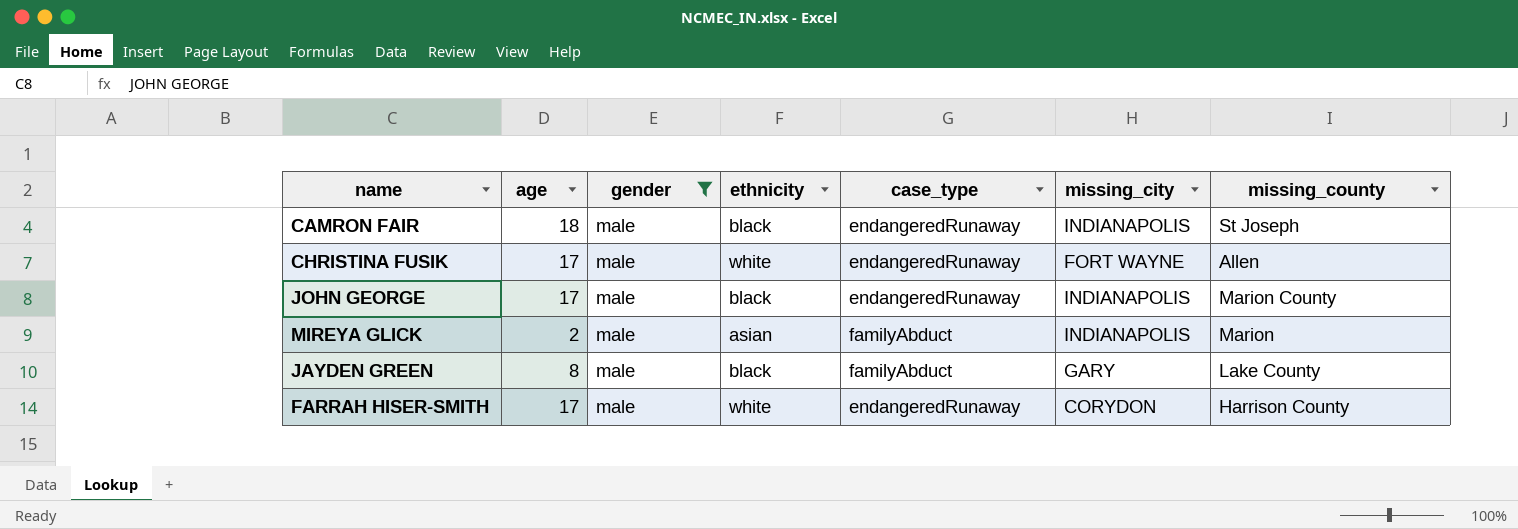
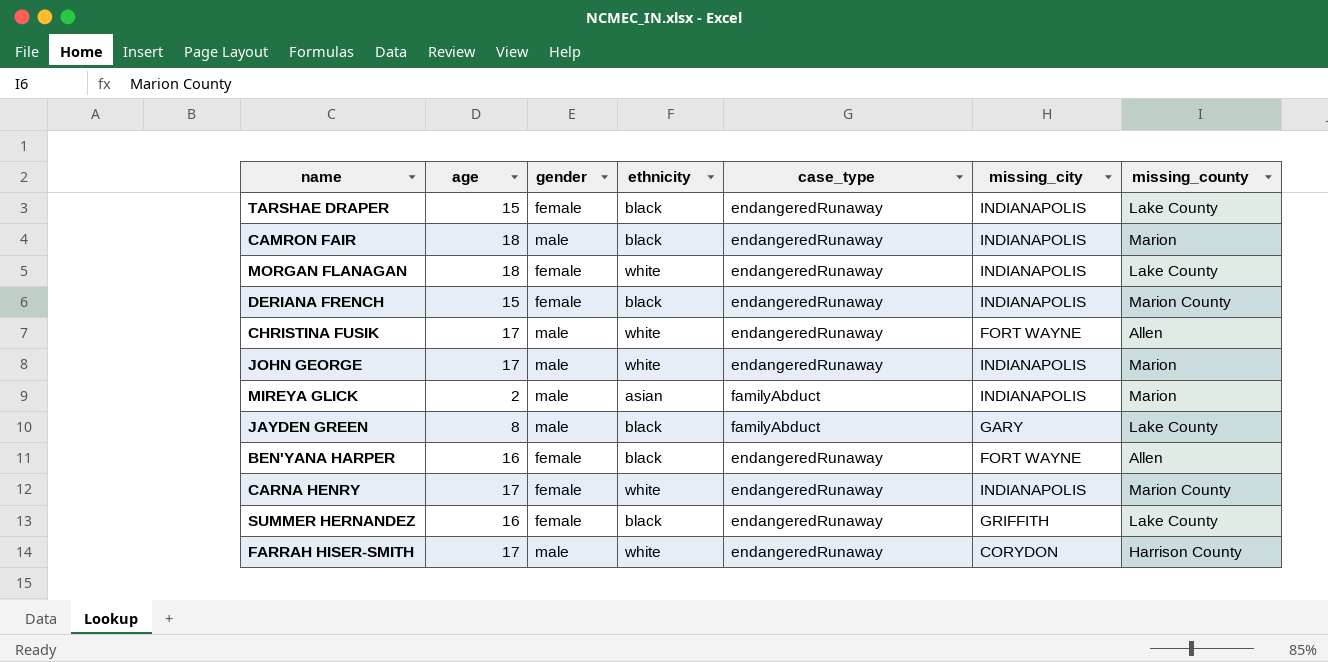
filter: gender = male -> none
CAMRON FAIR | missing_county: St Joseph -> Marion
JOHN GEORGE | ethnicity: black -> white
JOHN GEORGE | missing_county: Marion County -> Marion

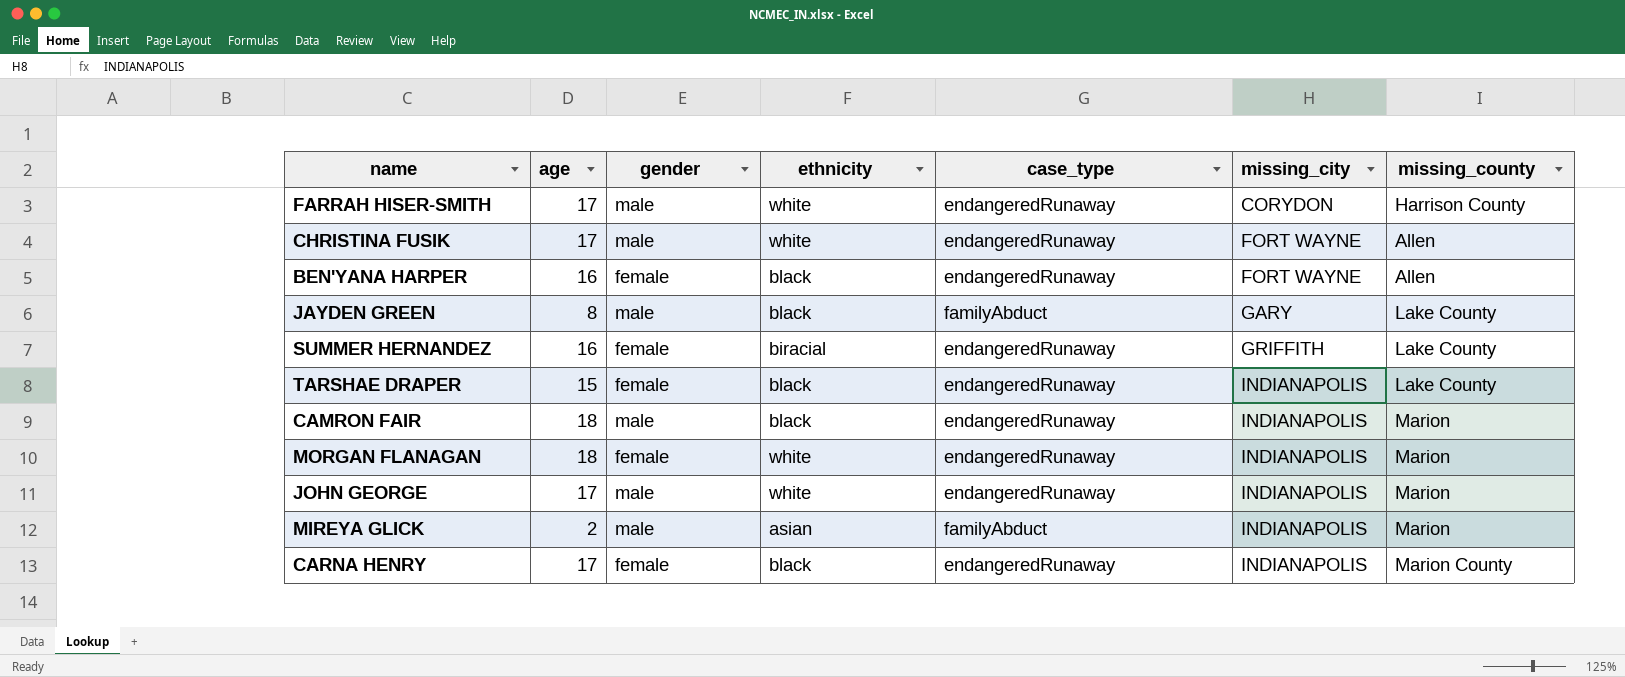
row order: none -> missing_city ascending
row DERIANA FRENCH: 15 | female | black | endangeredRunaway | INDIANAPOLIS | Marion County -> none
SUMMER HERNANDEZ | ethnicity: black -> biracial
MORGAN FLANAGAN | missing_county: Lake County -> Marion
CARNA HENRY | ethnicity: white -> black

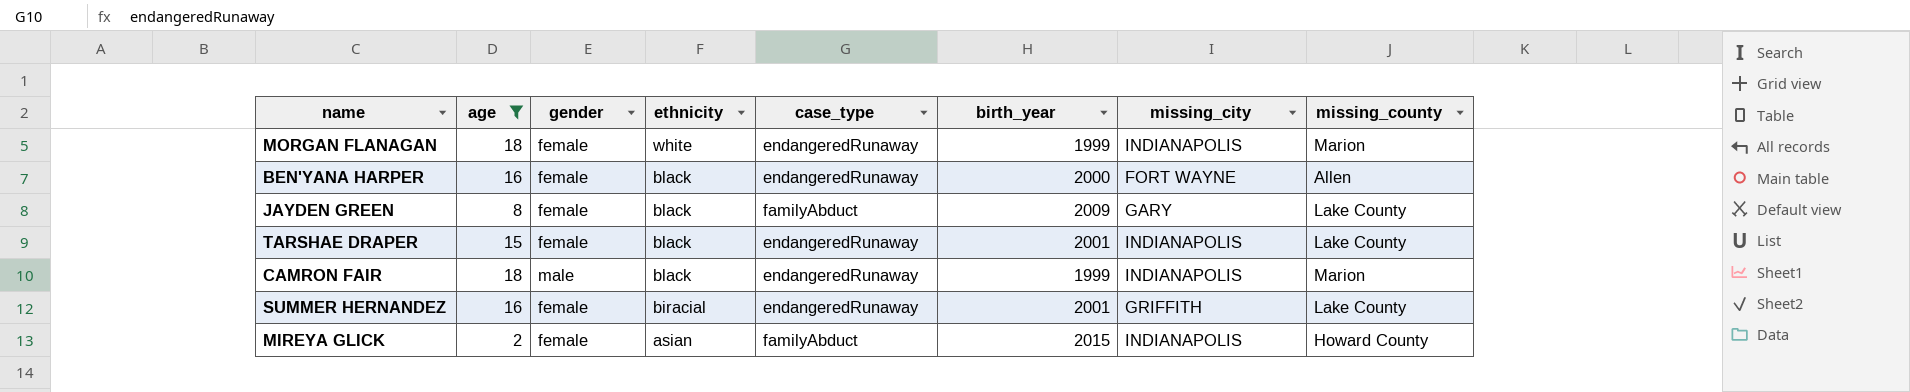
filter: none -> age != 17
row order: missing_city ascending -> ethnicity descending
column birth_year | position: none -> 6
JAYDEN GREEN | gender: male -> female
MIREYA GLICK | gender: male -> female
MIREYA GLICK | missing_county: Marion -> Howard County

